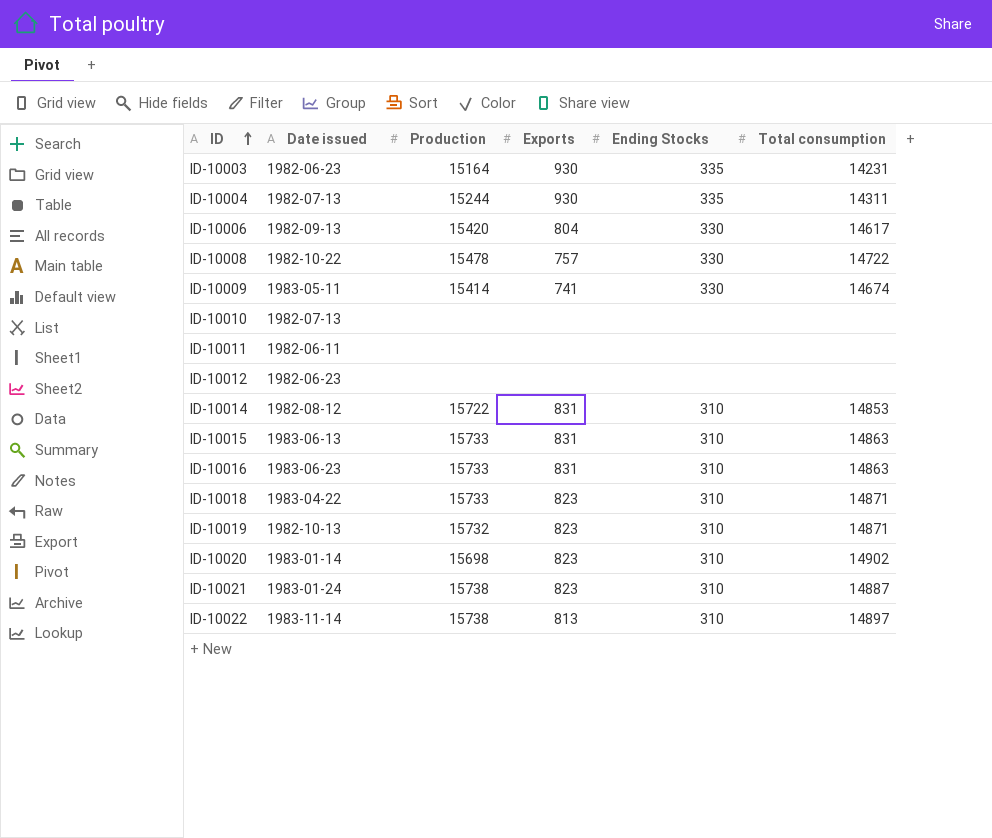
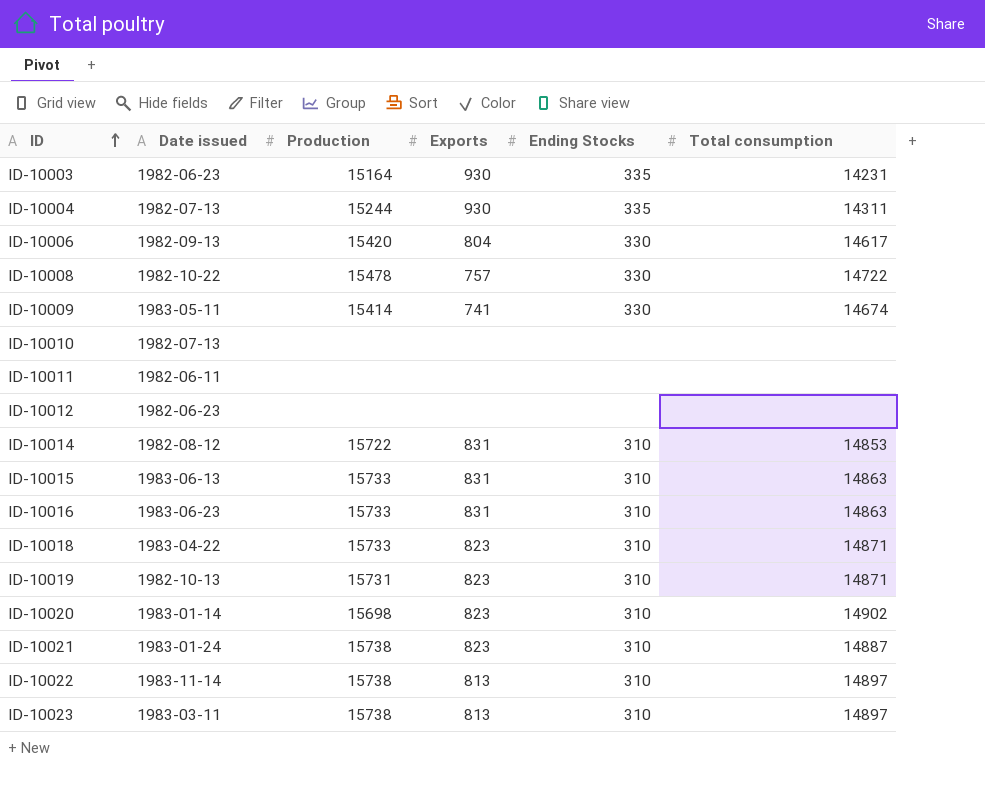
ID-10019 | Production: 15732 -> 15731
row ID-10023: none -> 1983-03-11 | 15738 | 813 | 310 | 14897

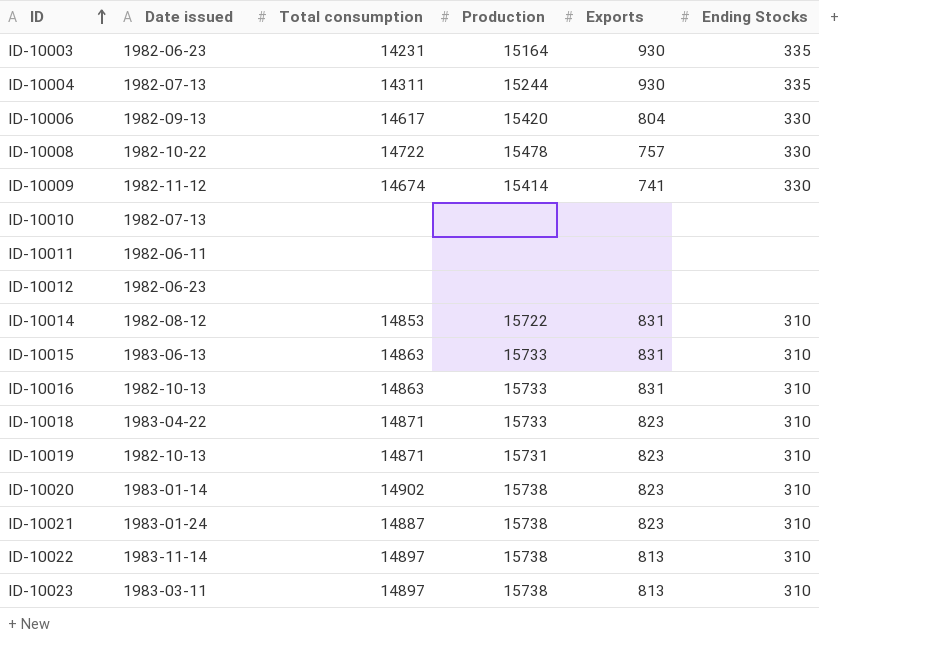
column Total consumption | position: 6 -> 3
ID-10009 | Date issued: 1983-05-11 -> 1982-11-12
ID-10016 | Date issued: 1983-06-23 -> 1982-10-13
ID-10020 | Production: 15698 -> 15738

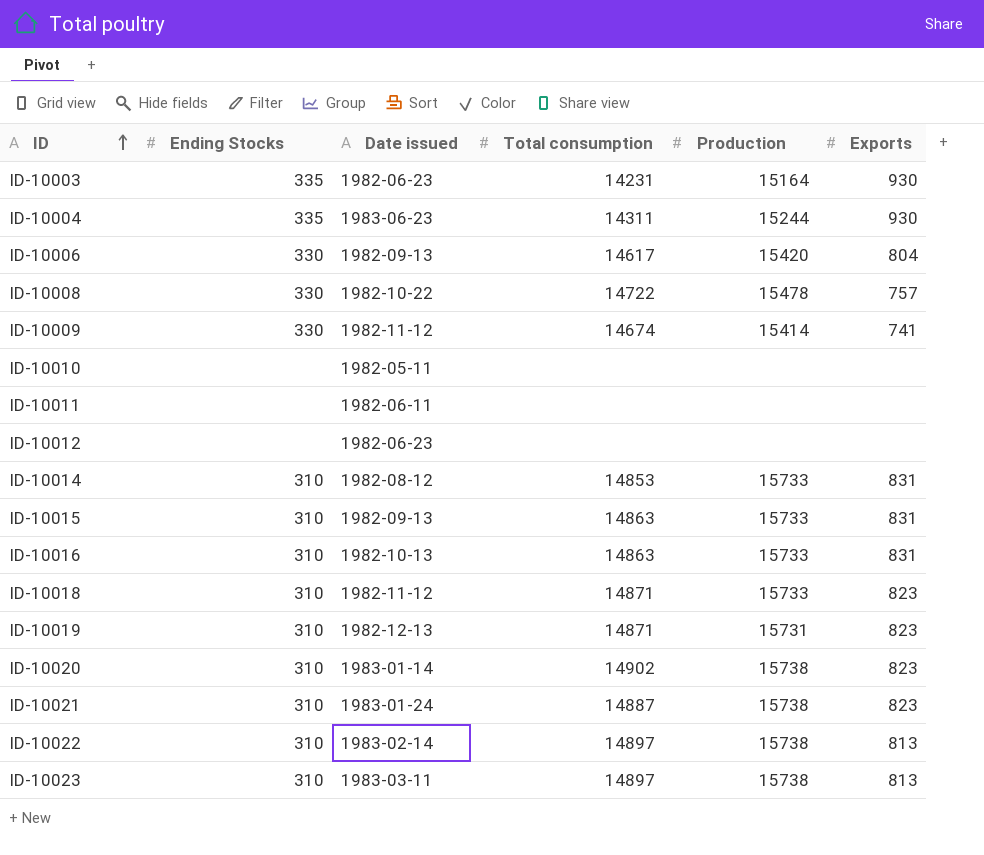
column Ending Stocks | position: 6 -> 2
ID-10004 | Date issued: 1982-07-13 -> 1983-06-23
ID-10010 | Date issued: 1982-07-13 -> 1982-05-11
ID-10014 | Production: 15722 -> 15733
ID-10015 | Date issued: 1983-06-13 -> 1982-09-13
ID-10018 | Date issued: 1983-04-22 -> 1982-11-12
ID-10019 | Date issued: 1982-10-13 -> 1982-12-13
ID-10022 | Date issued: 1983-11-14 -> 1983-02-14

